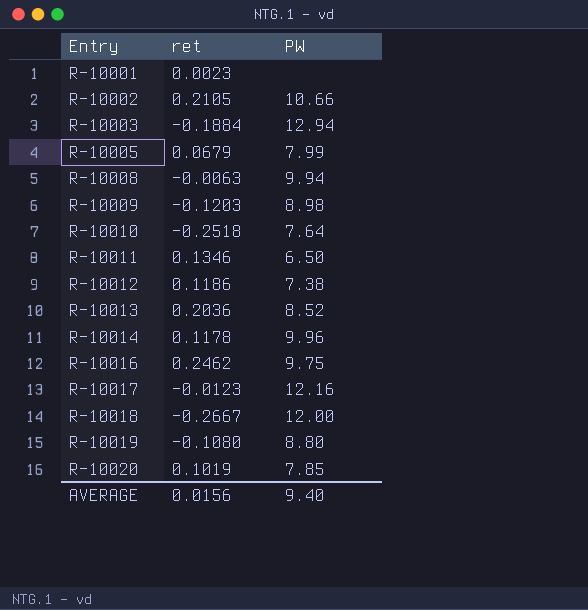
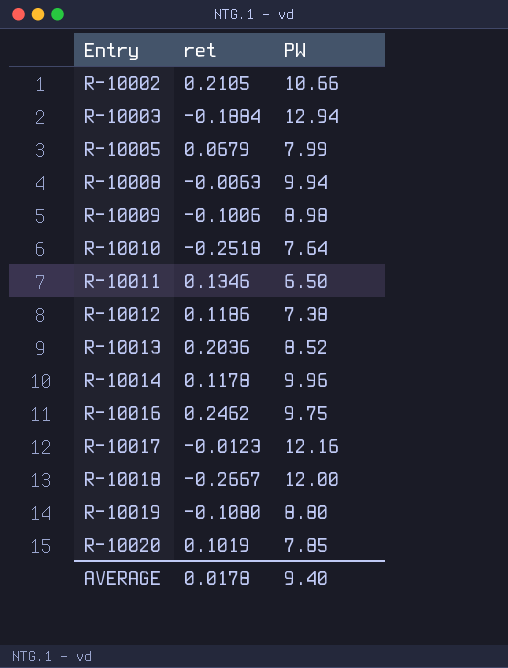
row R-10001: 0.0023 | none -> none
R-10009 | ret: -0.1203 -> -0.1006
AVERAGE | ret: 0.0156 -> 0.0178

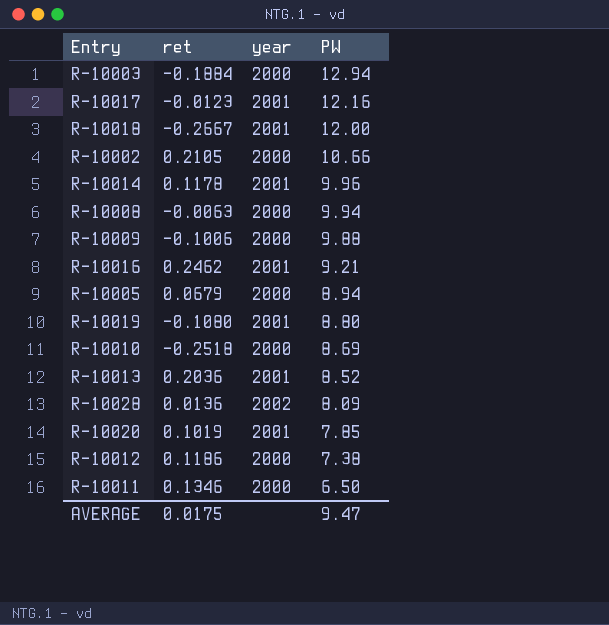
row order: Entry ascending -> PW descending
column year | position: none -> 3
R-10009 | PW: 8.98 -> 9.88
R-10016 | PW: 9.75 -> 9.21
R-10005 | PW: 7.99 -> 8.94
R-10010 | PW: 7.64 -> 8.69
row R-10028: none -> 0.0136 | 2002 | 8.09
AVERAGE | ret: 0.0178 -> 0.0175
AVERAGE | PW: 9.40 -> 9.47

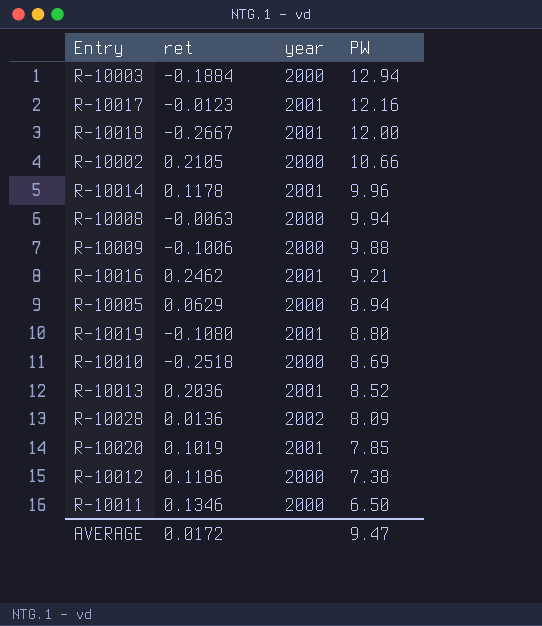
R-10005 | ret: 0.0679 -> 0.0629
AVERAGE | ret: 0.0175 -> 0.0172

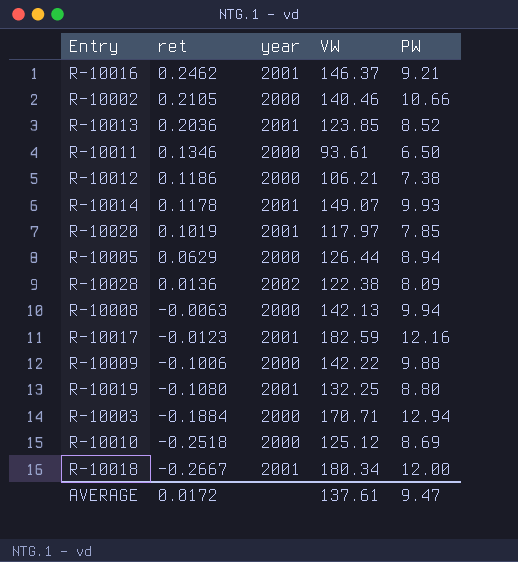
row order: PW descending -> ret descending
column VW | position: none -> 4
R-10014 | PW: 9.96 -> 9.93

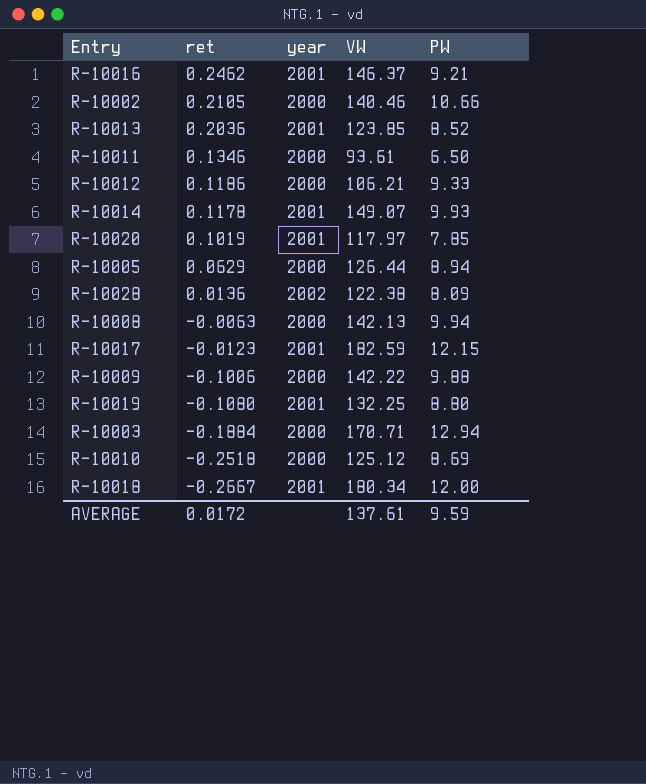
R-10012 | PW: 7.38 -> 9.33
R-10017 | PW: 12.16 -> 12.15
AVERAGE | PW: 9.47 -> 9.59

